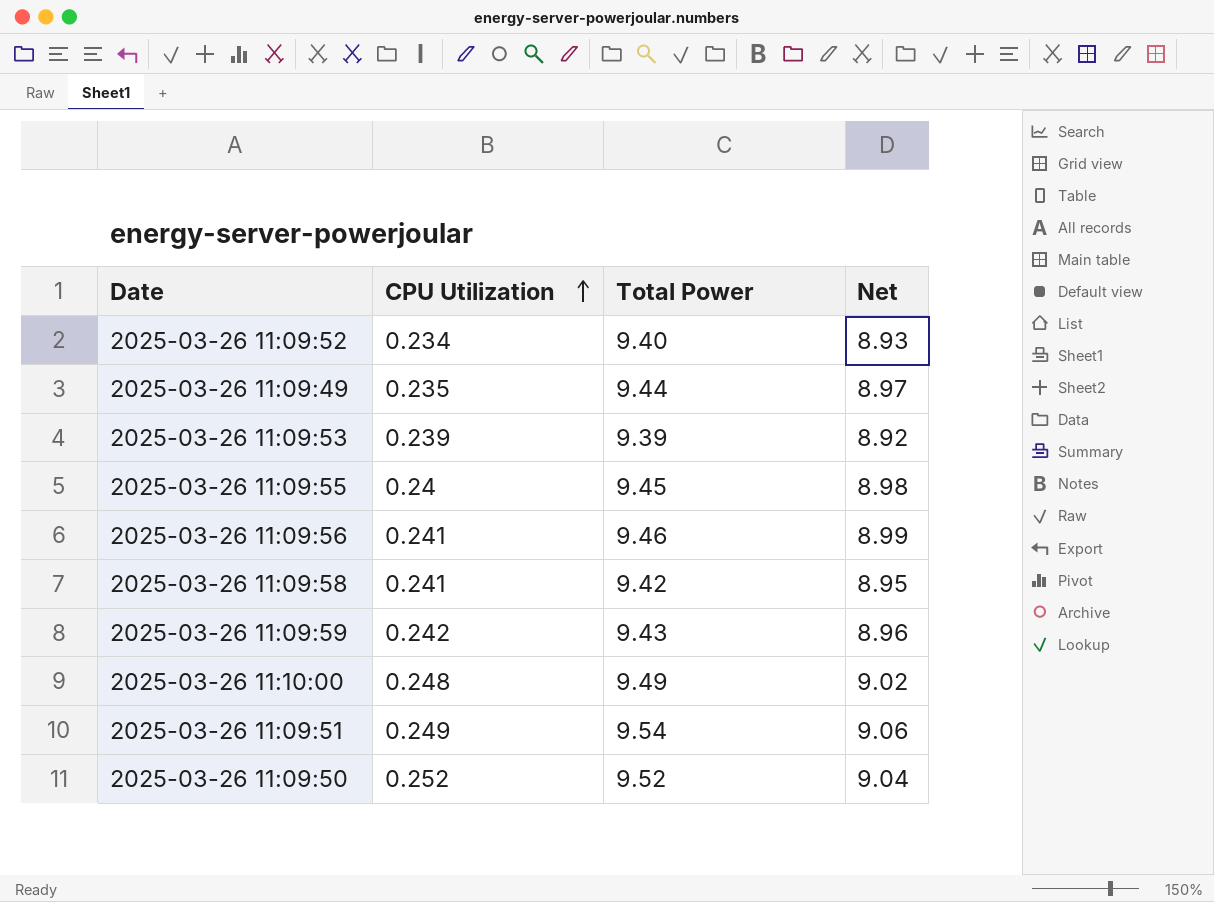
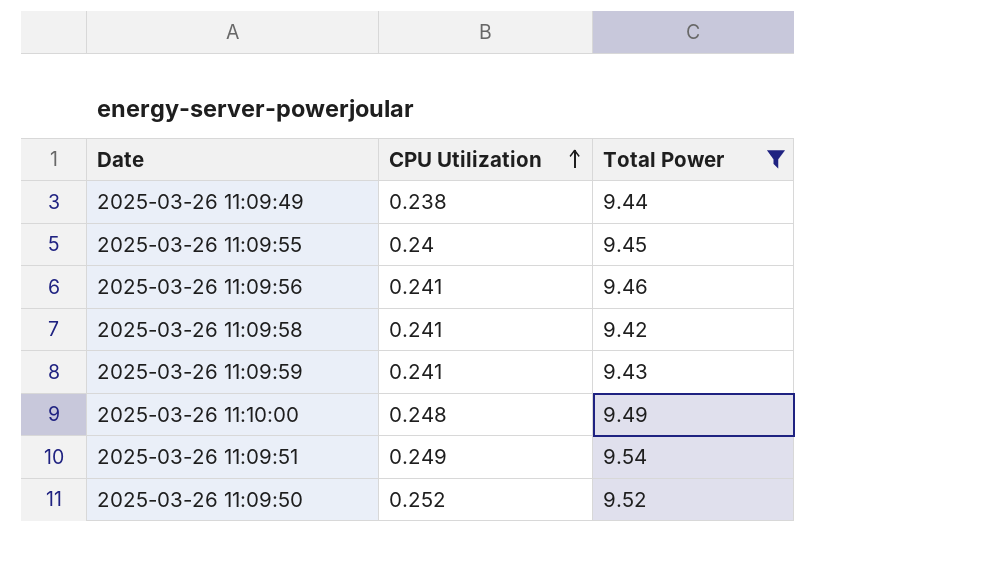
filter: none -> Total Power >= 9.42
column Net | formula: [Total Power] * 0.95 -> none
2025-03-26 11:09:49 | CPU Utilization: 0.235 -> 0.238
2025-03-26 11:09:59 | CPU Utilization: 0.242 -> 0.241

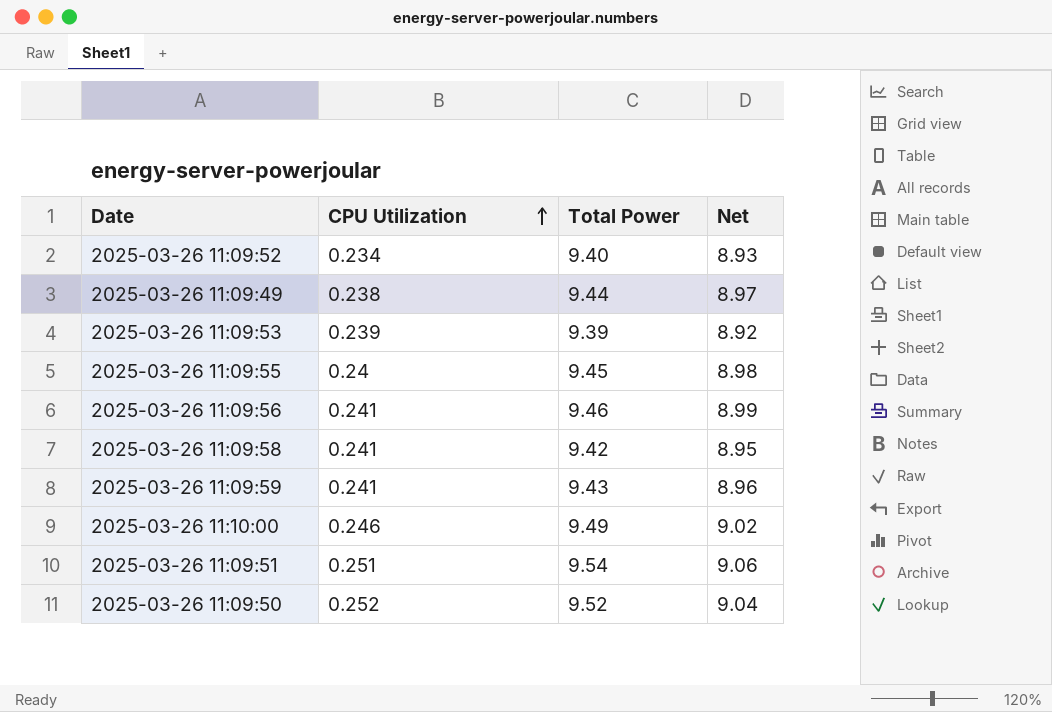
filter: Total Power >= 9.42 -> none
column Net | formula: none -> [Total Power] * 0.95
2025-03-26 11:10:00 | CPU Utilization: 0.248 -> 0.246
2025-03-26 11:09:51 | CPU Utilization: 0.249 -> 0.251

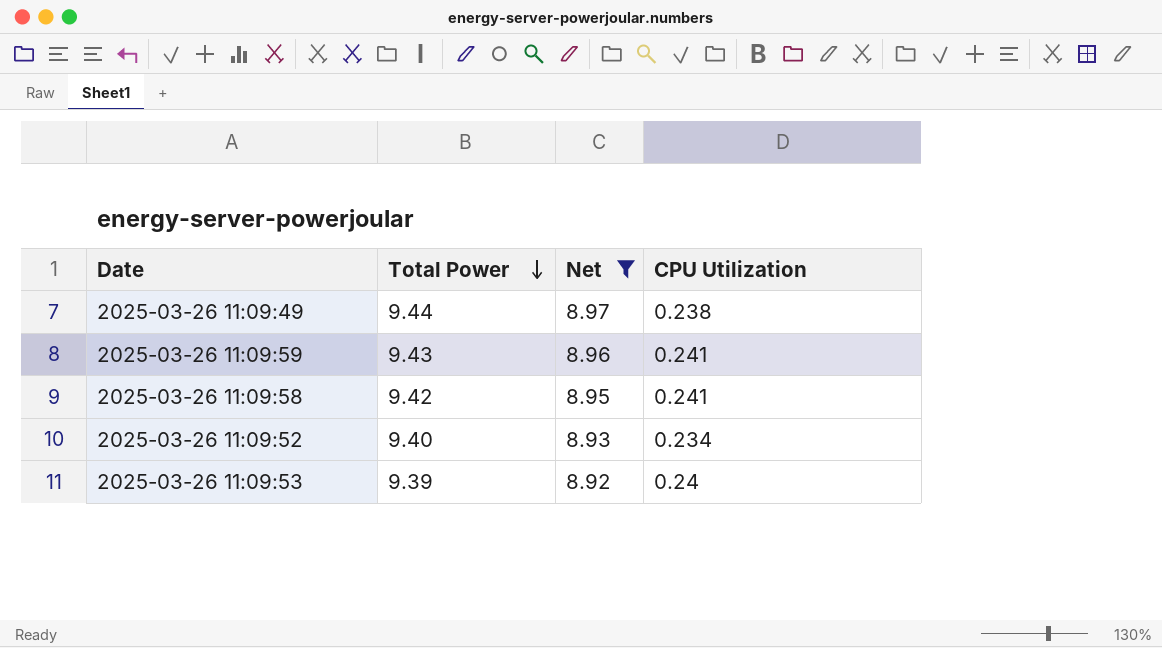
filter: none -> Net <= 8.97
row order: CPU Utilization ascending -> Total Power descending
column CPU Utilization | position: 2 -> 4
2025-03-26 11:09:53 | CPU Utilization: 0.239 -> 0.24

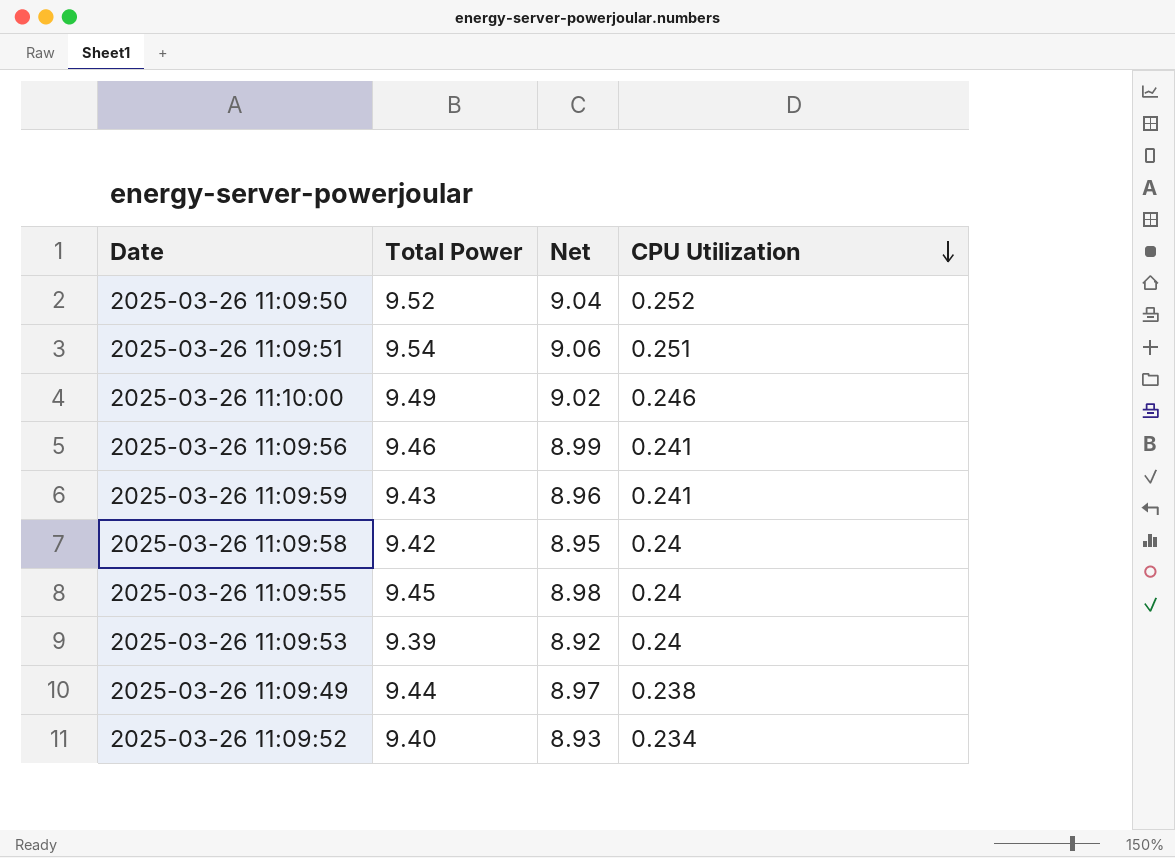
filter: Net <= 8.97 -> none
row order: Total Power descending -> CPU Utilization descending
2025-03-26 11:09:58 | CPU Utilization: 0.241 -> 0.24

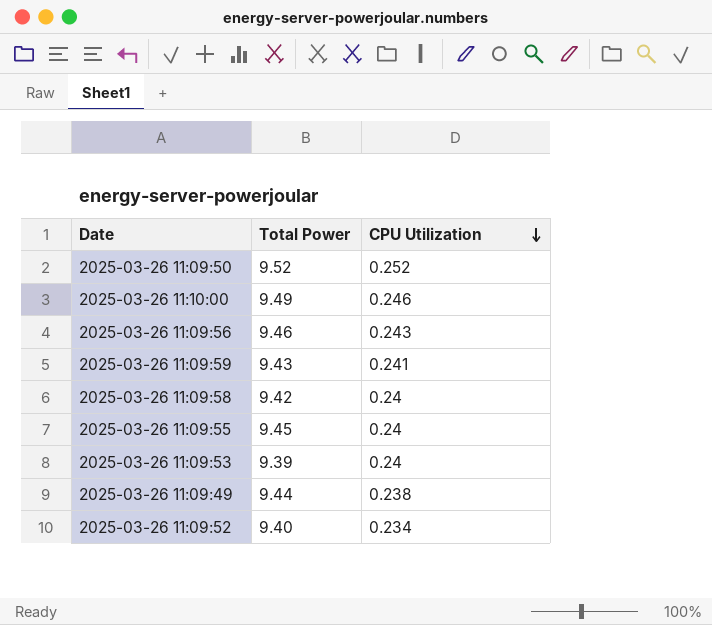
column Net | formula: [Total Power] * 0.95 -> none
row 2025-03-26 11:09:51: 9.54 | 9.06 | 0.251 -> none
2025-03-26 11:09:56 | CPU Utilization: 0.241 -> 0.243

